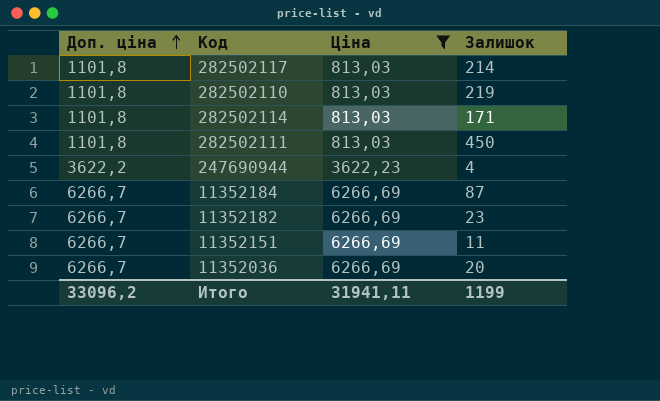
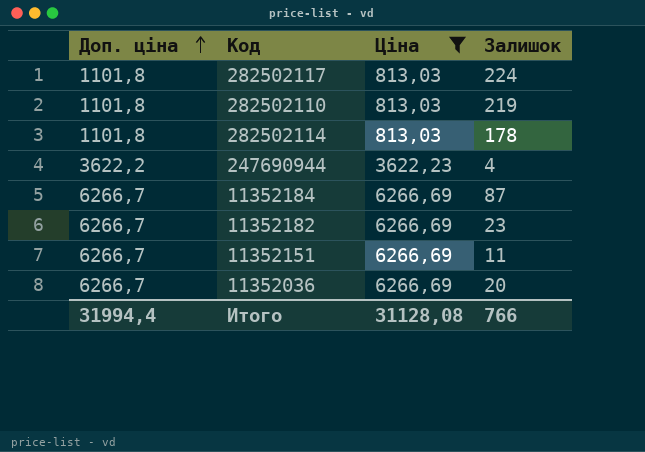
row 282502111: 1101,8 | 813,03 | 450 -> none
282502117 | Залишок: 214 -> 224
282502114 | Залишок: 171 -> 178
Итого | Доп. ціна: 33096,2 -> 31994,4
Итого | Ціна: 31941,11 -> 31128,08
Итого | Залишок: 1199 -> 766

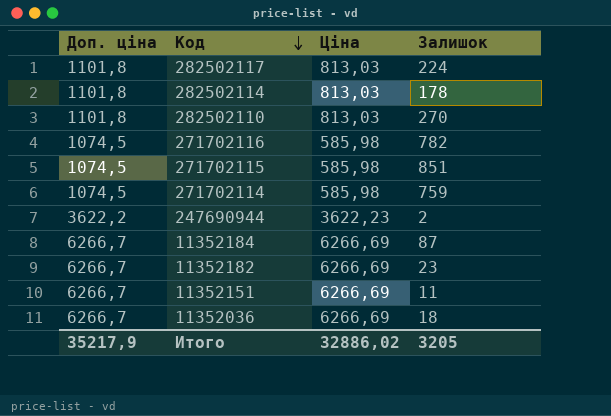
filter: Ціна != 585,98 -> none
row order: Доп. ціна ascending -> Код descending
282502110 | Залишок: 219 -> 270
247690944 | Залишок: 4 -> 2
11352036 | Залишок: 20 -> 18
Итого | Доп. ціна: 31994,4 -> 35217,9
Итого | Ціна: 31128,08 -> 32886,02
Итого | Залишок: 766 -> 3205

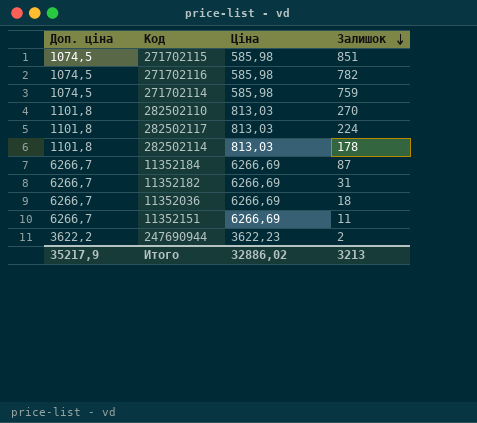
row order: Код descending -> Залишок descending
11352182 | Залишок: 23 -> 31
Итого | Залишок: 3205 -> 3213

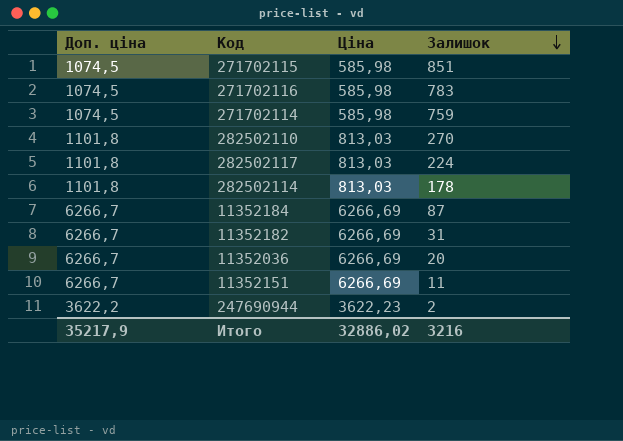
271702116 | Залишок: 782 -> 783
11352036 | Залишок: 18 -> 20
Итого | Залишок: 3213 -> 3216

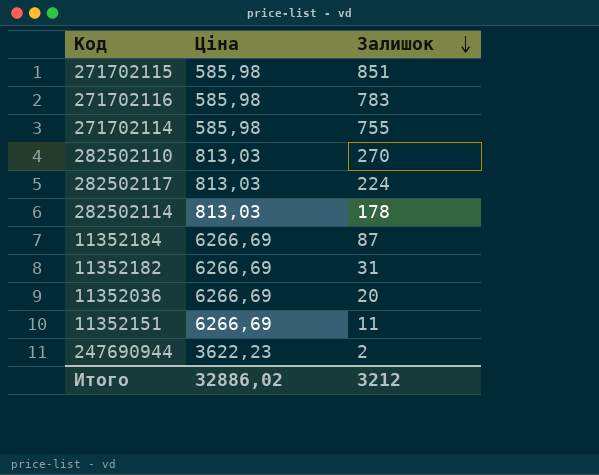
column Доп. ціна | position: 1 -> none
271702114 | Залишок: 759 -> 755
Итого | Залишок: 3216 -> 3212

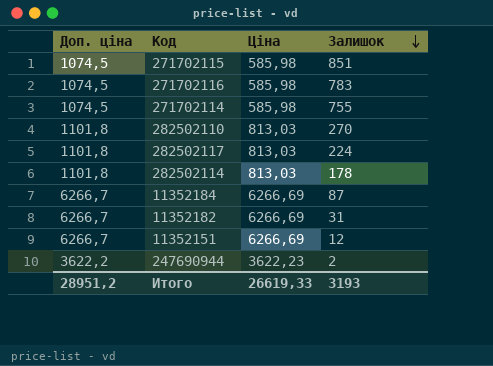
column Доп. ціна | position: none -> 1
row 11352036: 6266,69 | 20 -> none
11352151 | Залишок: 11 -> 12
Итого | Ціна: 32886,02 -> 26619,33
Итого | Залишок: 3212 -> 3193

